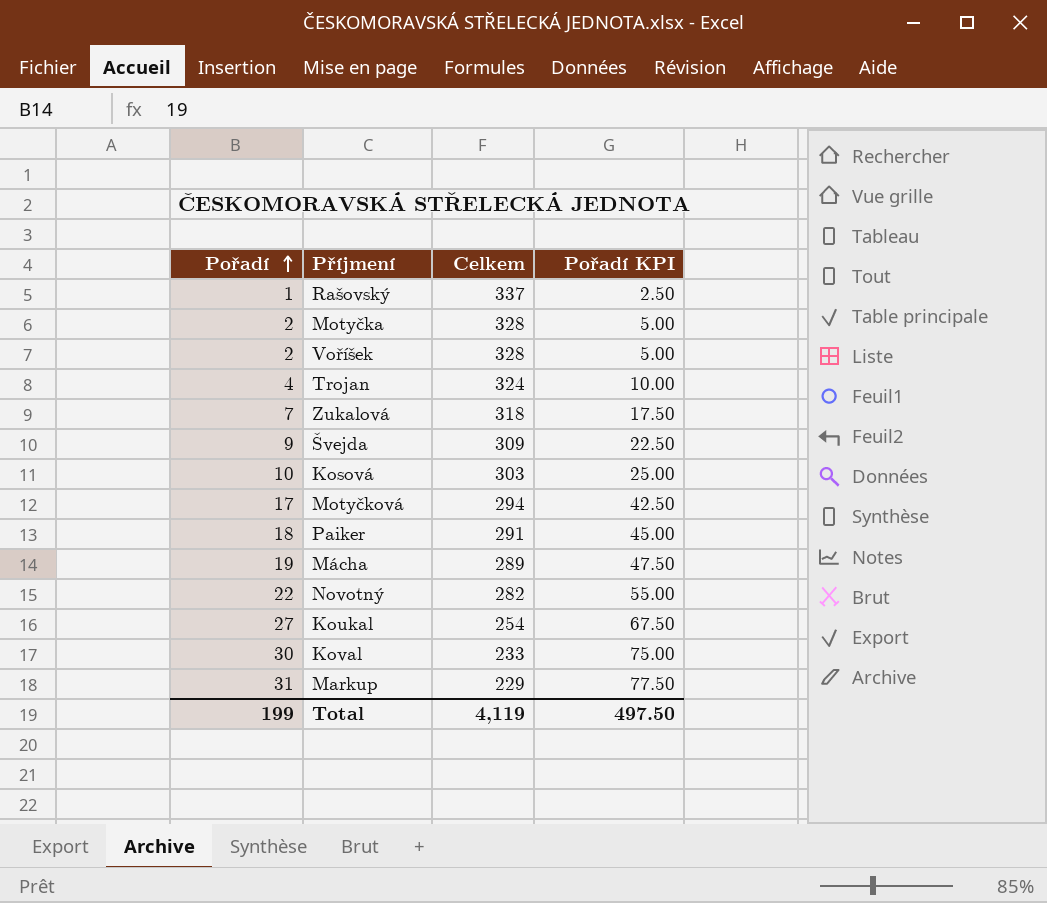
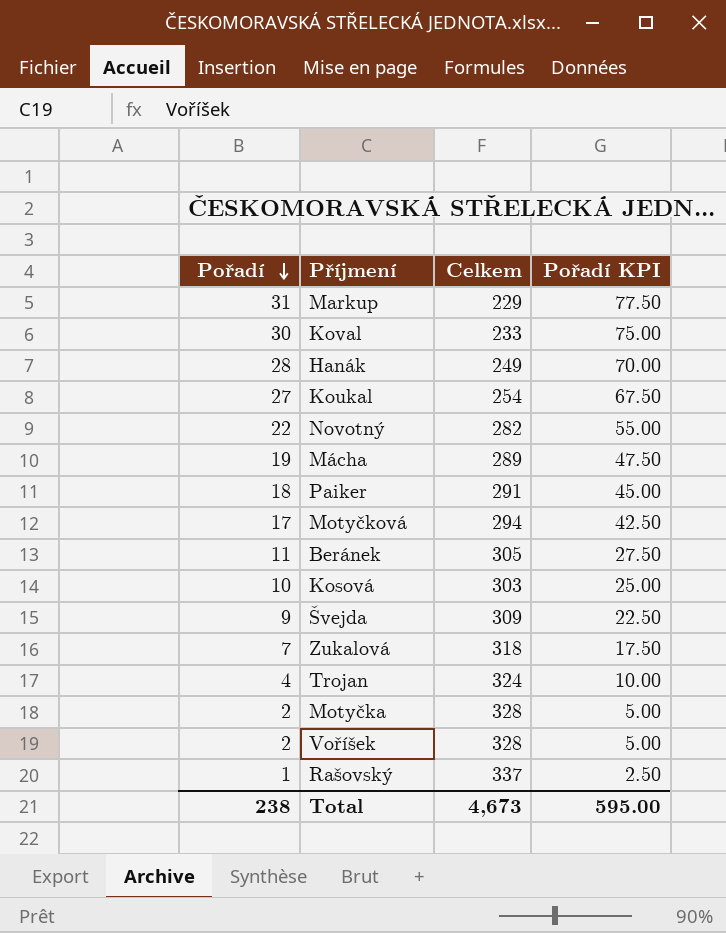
row order: Pořadí ascending -> Pořadí descending
row Hanák: none -> 28 | 249 | 70.00
row Beránek: none -> 11 | 305 | 27.50
Total | Pořadí: 199 -> 238
Total | Celkem: 4,119 -> 4,673
Total | Pořadí KPI: 497.50 -> 595.00

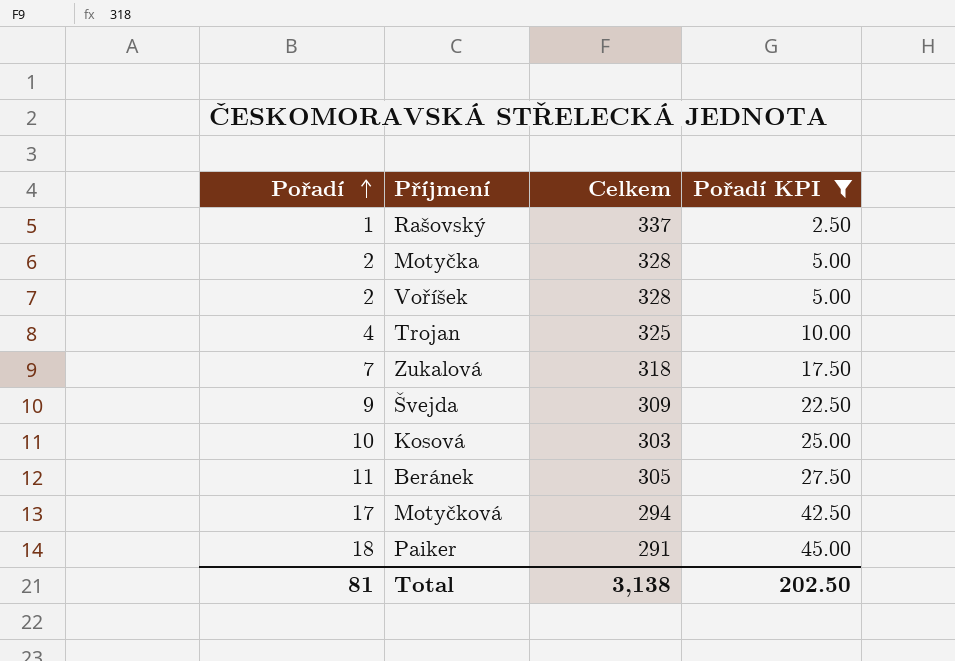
filter: none -> Pořadí KPI <= 45.00
row order: Pořadí descending -> Pořadí ascending
Trojan | Celkem: 324 -> 325
Total | Pořadí: 238 -> 81
Total | Celkem: 4,673 -> 3,138
Total | Pořadí KPI: 595.00 -> 202.50

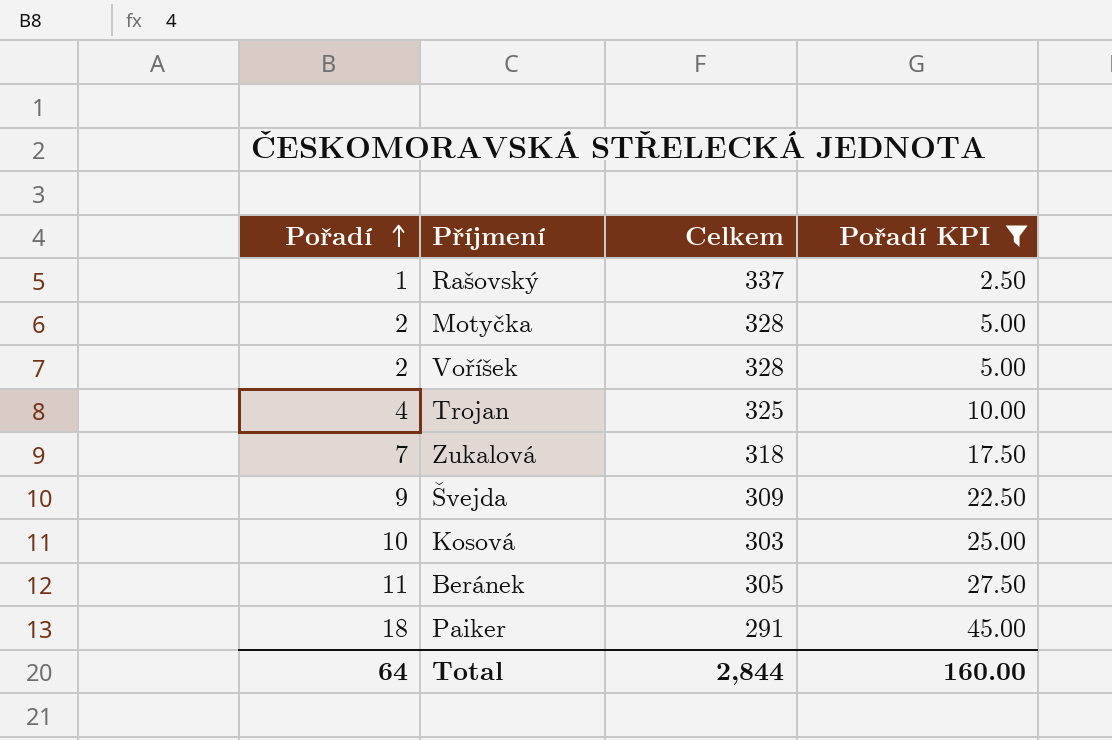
row Motyčková: 17 | 294 | 42.50 -> none
Total | Pořadí: 81 -> 64
Total | Celkem: 3,138 -> 2,844
Total | Pořadí KPI: 202.50 -> 160.00

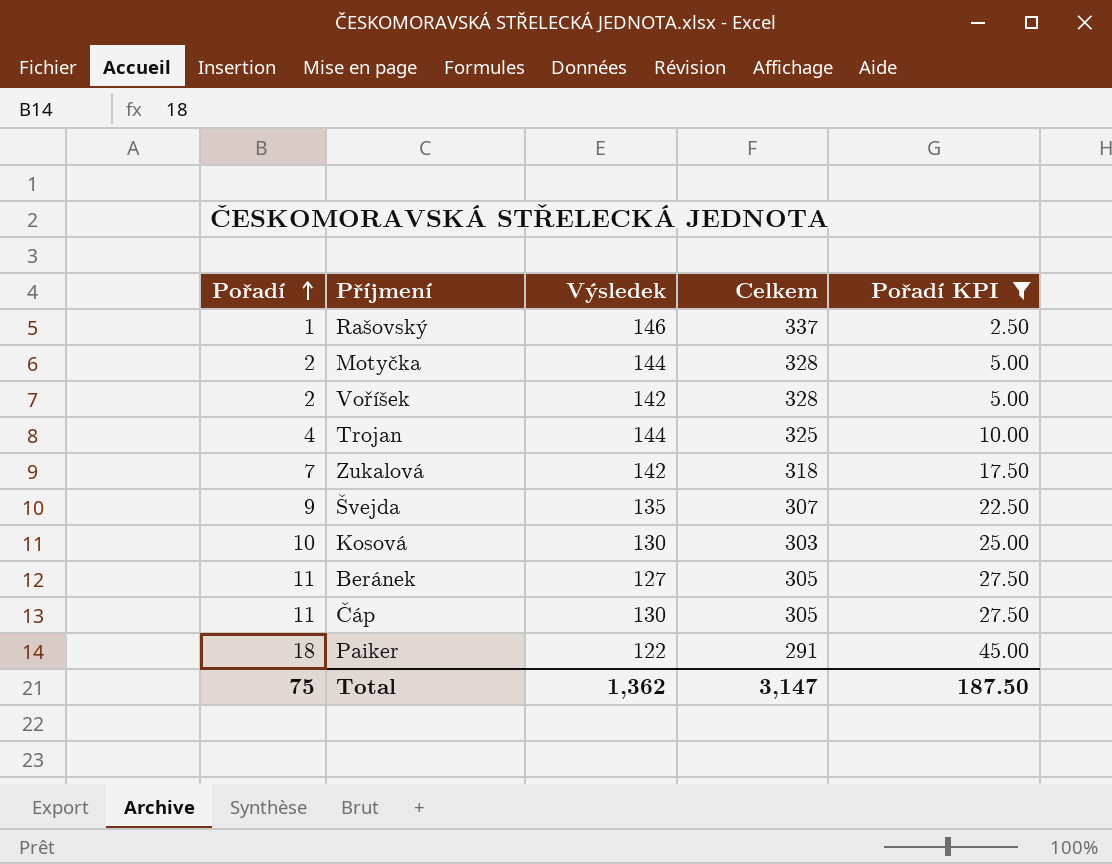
column Výsledek | position: none -> 3
Švejda | Celkem: 309 -> 307
row Čáp: none -> 11 | 130 | 305 | 27.50
Total | Pořadí: 64 -> 75
Total | Celkem: 2,844 -> 3,147
Total | Pořadí KPI: 160.00 -> 187.50

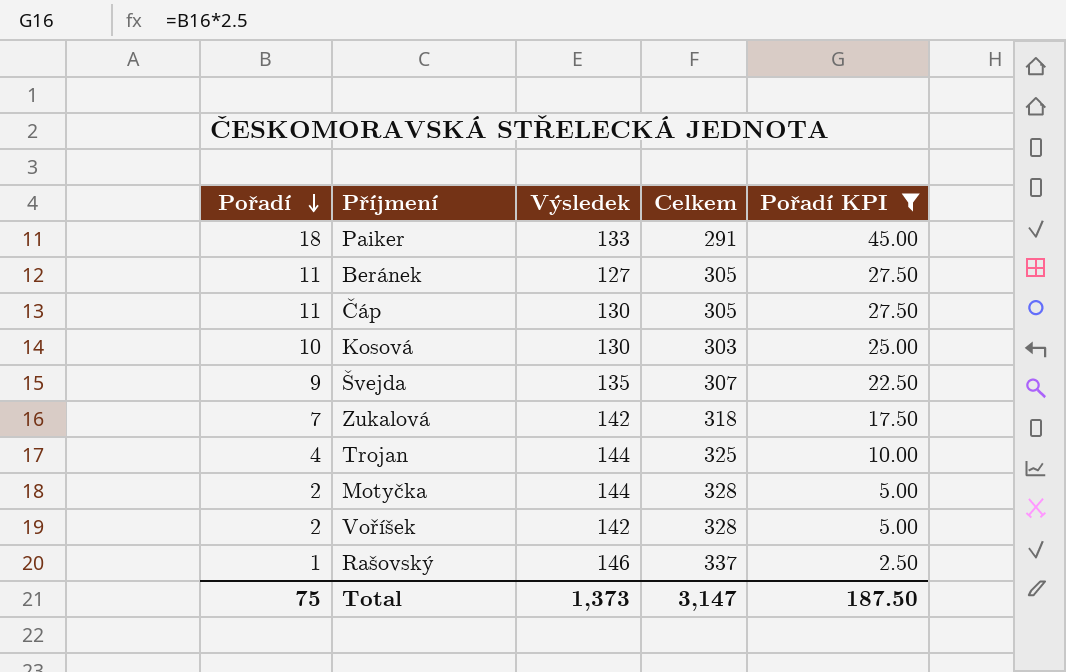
row order: Pořadí ascending -> Pořadí descending
Paiker | Výsledek: 122 -> 133
Total | Výsledek: 1,362 -> 1,373

